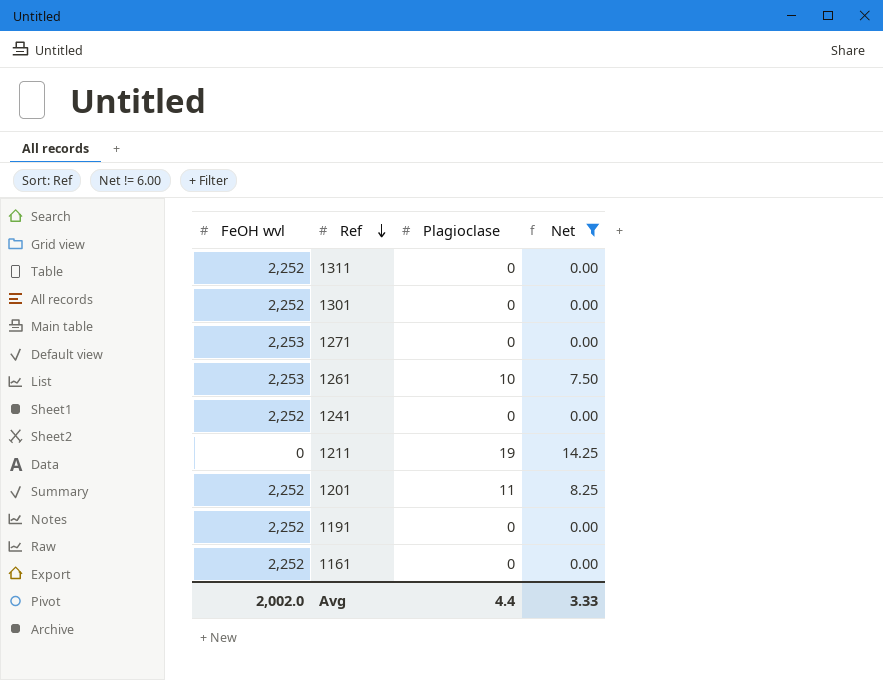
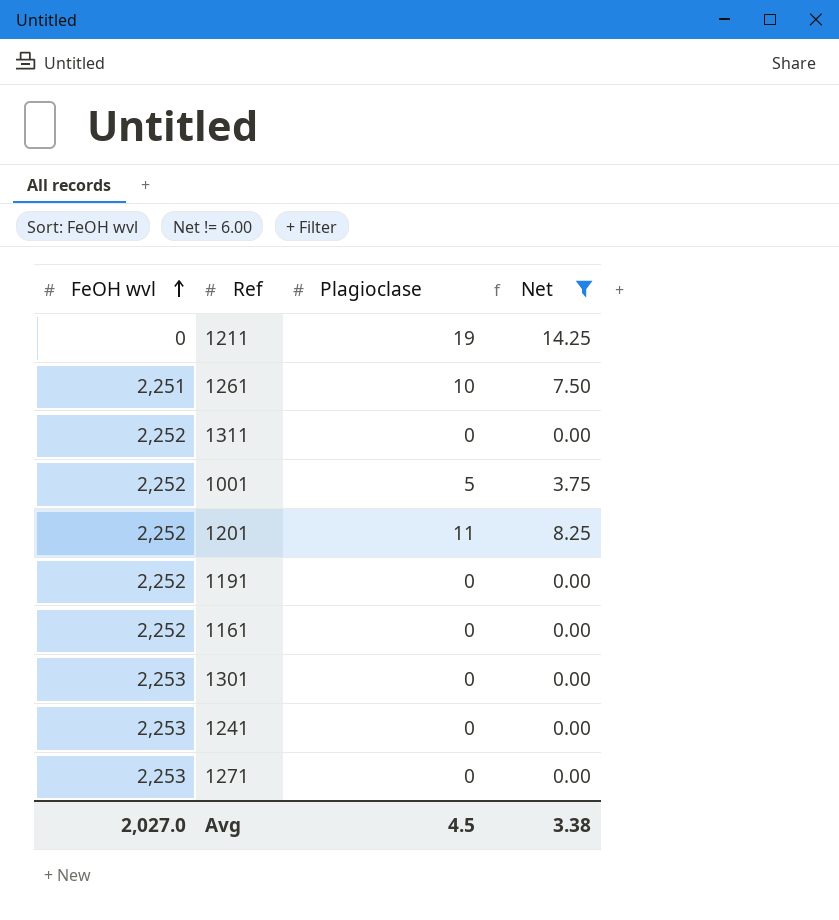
row order: Ref descending -> FeOH wvl ascending
1261 | FeOH wvl: 2,253 -> 2,251
row 1001: none -> 2,252 | 5 | 3.75
1301 | FeOH wvl: 2,252 -> 2,253
1241 | FeOH wvl: 2,252 -> 2,253
Avg | FeOH wvl: 2,002.0 -> 2,027.0
Avg | Plagioclase: 4.4 -> 4.5
Avg | Net: 3.33 -> 3.38

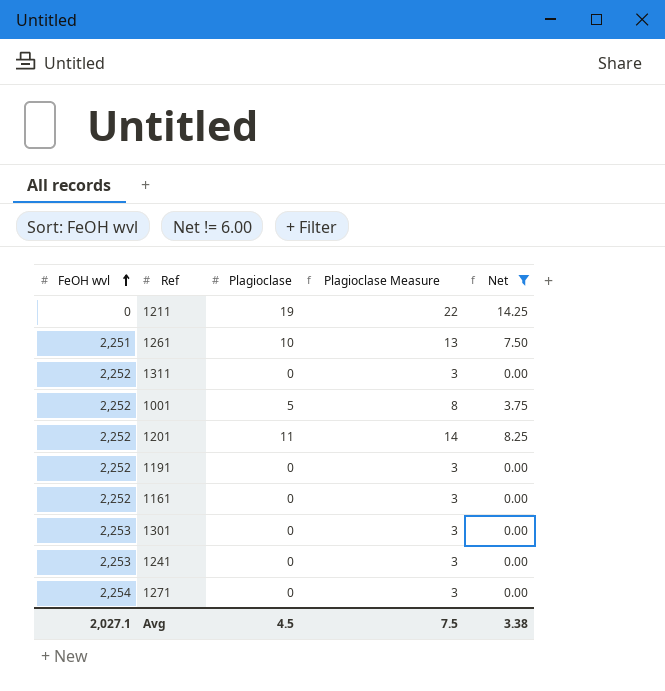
column Plagioclase Measure | formula: none -> [Plagioclase] + 3
1271 | FeOH wvl: 2,253 -> 2,254
Avg | FeOH wvl: 2,027.0 -> 2,027.1

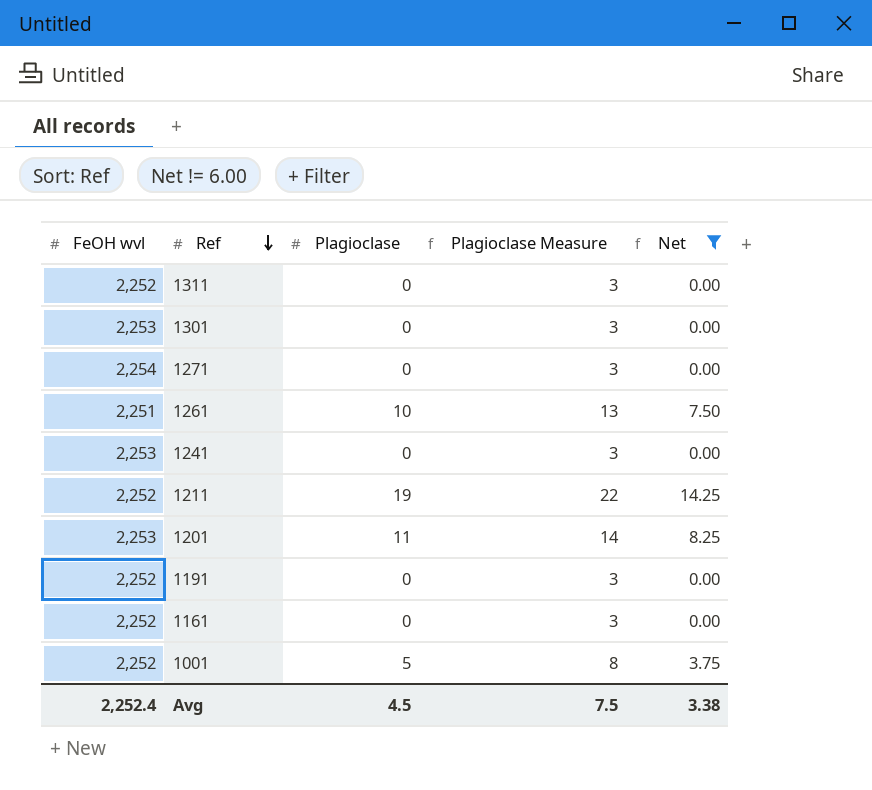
row order: FeOH wvl ascending -> Ref descending
1211 | FeOH wvl: 0 -> 2,252
1201 | FeOH wvl: 2,252 -> 2,253
Avg | FeOH wvl: 2,027.1 -> 2,252.4

